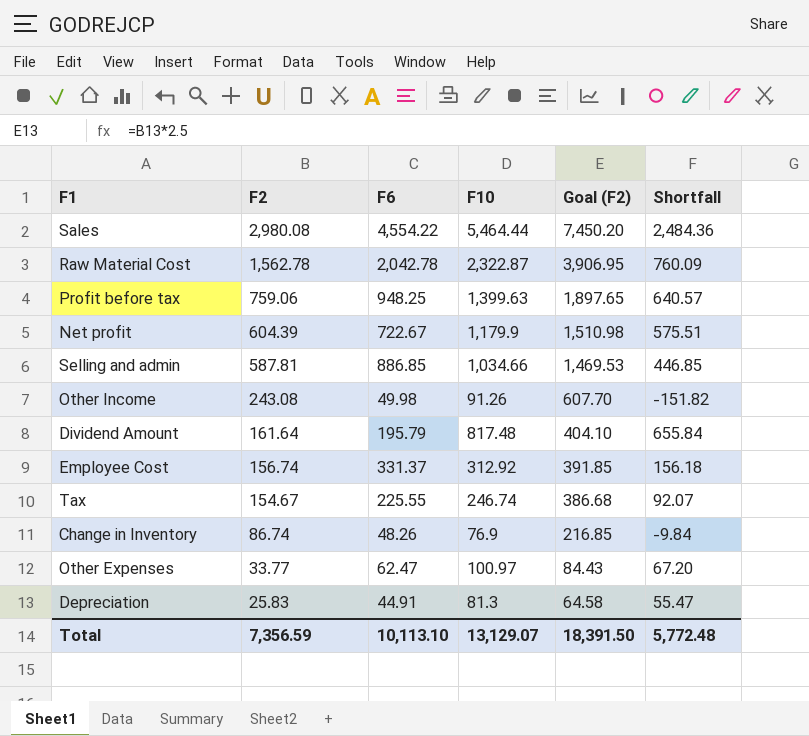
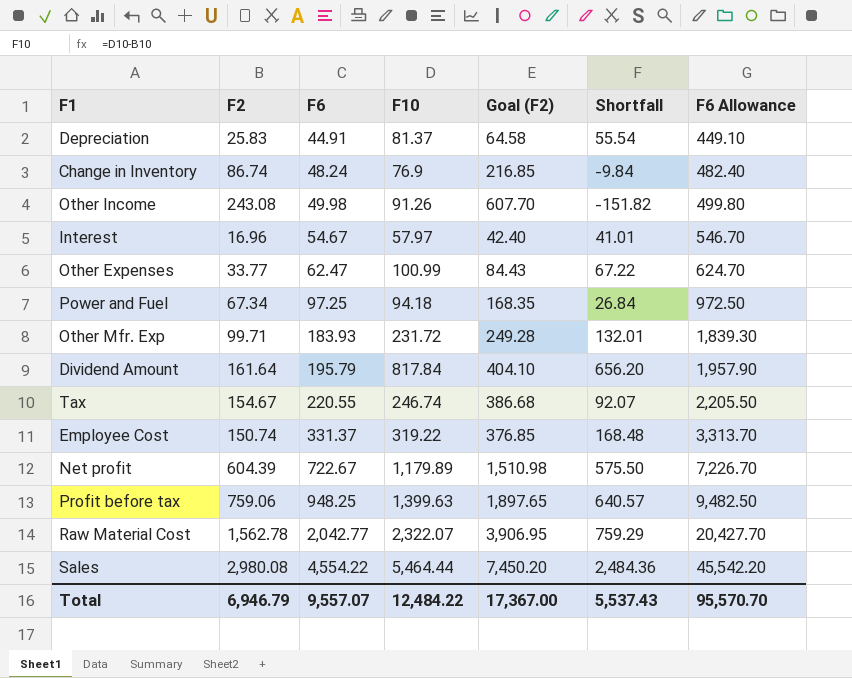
row order: F2 descending -> F6 ascending
column F6 Allowance | formula: none -> [F6] * 10
row Selling and admin: 587.81 | 886.85 | 1,034.66 | 1,469.53 | 446.85 -> none
Depreciation | F10: 81.3 -> 81.37
Depreciation | Shortfall: 55.47 -> 55.54
Change in Inventory | F6: 48.26 -> 48.24
row Interest: none -> 16.96 | 54.67 | 57.97 | 42.40 | 41.01 | 546.70
Other Expenses | F10: 100.97 -> 100.99
Other Expenses | Shortfall: 67.20 -> 67.22
row Power and Fuel: none -> 67.34 | 97.25 | 94.18 | 168.35 | 26.84 | 972.50
row Other Mfr. Exp: none -> 99.71 | 183.93 | 231.72 | 249.28 | 132.01 | 1,839.30
Dividend Amount | F10: 817.48 -> 817.84
Dividend Amount | Shortfall: 655.84 -> 656.20
Tax | F6: 225.55 -> 220.55
Employee Cost | F2: 156.74 -> 150.74
Employee Cost | F10: 312.92 -> 319.22
Employee Cost | Goal (F2): 391.85 -> 376.85
Employee Cost | Shortfall: 156.18 -> 168.48
Net profit | F10: 1,179.9 -> 1,179.89
Net profit | Shortfall: 575.51 -> 575.50
Raw Material Cost | F6: 2,042.78 -> 2,042.77
Raw Material Cost | F10: 2,322.87 -> 2,322.07
Raw Material Cost | Shortfall: 760.09 -> 759.29
Total | F2: 7,356.59 -> 6,946.79
Total | F6: 10,113.10 -> 9,557.07
Total | F10: 13,129.07 -> 12,484.22
Total | Goal (F2): 18,391.50 -> 17,367.00
Total | Shortfall: 5,772.48 -> 5,537.43

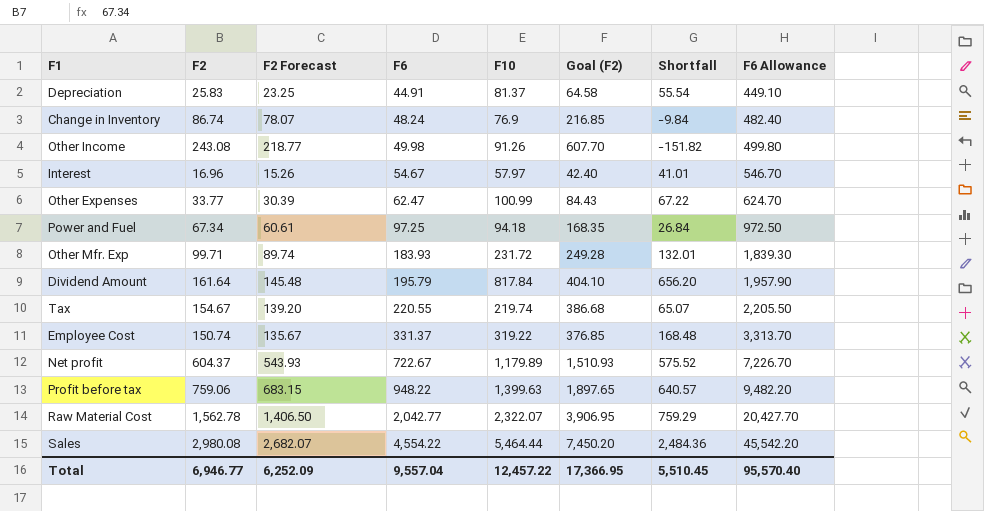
column F2 Forecast | formula: none -> [F2] * 0.9
Tax | F10: 246.74 -> 219.74
Tax | Shortfall: 92.07 -> 65.07
Net profit | F2: 604.39 -> 604.37
Net profit | Goal (F2): 1,510.98 -> 1,510.93
Net profit | Shortfall: 575.50 -> 575.52
Profit before tax | F6: 948.25 -> 948.22
Profit before tax | F6 Allowance: 9,482.50 -> 9,482.20
Total | F2: 6,946.79 -> 6,946.77
Total | F6: 9,557.07 -> 9,557.04
Total | F10: 12,484.22 -> 12,457.22
Total | Goal (F2): 17,367.00 -> 17,366.95
Total | Shortfall: 5,537.43 -> 5,510.45
Total | F6 Allowance: 95,570.70 -> 95,570.40

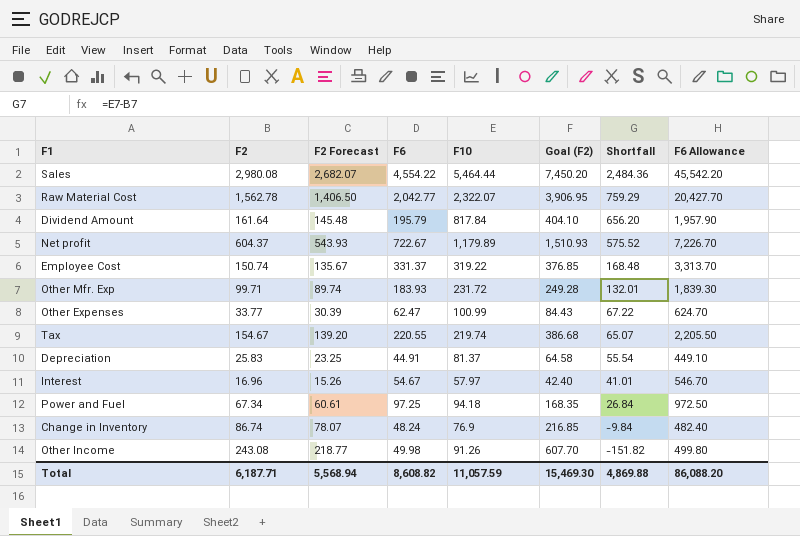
row order: F6 ascending -> Shortfall descending
row Profit before tax: 759.06 | 683.15 | 948.22 | 1,399.63 | 1,897.65 | 640.57 | 9,482.20 -> none
Total | F2: 6,946.77 -> 6,187.71
Total | F2 Forecast: 6,252.09 -> 5,568.94
Total | F6: 9,557.04 -> 8,608.82
Total | F10: 12,457.22 -> 11,057.59
Total | Goal (F2): 17,366.95 -> 15,469.30
Total | Shortfall: 5,510.45 -> 4,869.88
Total | F6 Allowance: 95,570.40 -> 86,088.20

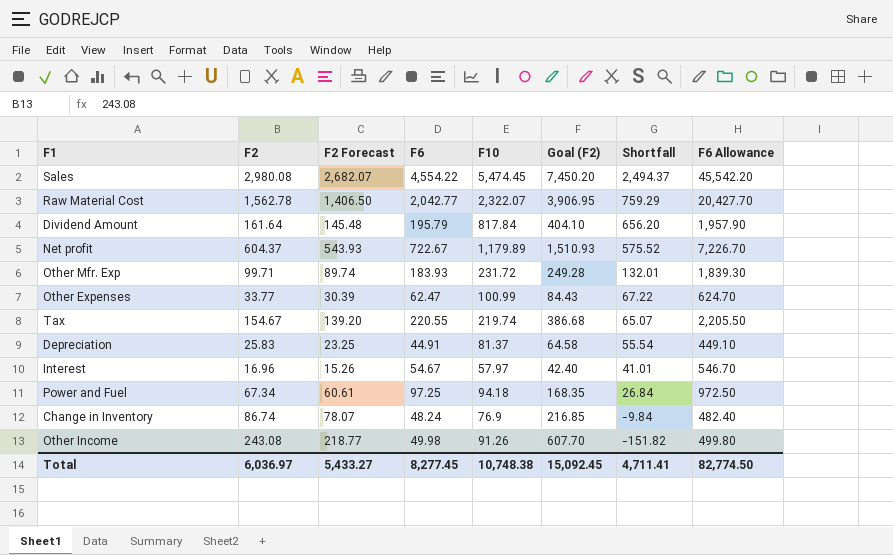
row Employee Cost: 150.74 | 135.67 | 331.37 | 319.22 | 376.85 | 168.48 | 3,313.70 -> none
Sales | F10: 5,464.44 -> 5,474.45
Sales | Shortfall: 2,484.36 -> 2,494.37
Total | F2: 6,187.71 -> 6,036.97
Total | F2 Forecast: 5,568.94 -> 5,433.27
Total | F6: 8,608.82 -> 8,277.45
Total | F10: 11,057.59 -> 10,748.38
Total | Goal (F2): 15,469.30 -> 15,092.45
Total | Shortfall: 4,869.88 -> 4,711.41
Total | F6 Allowance: 86,088.20 -> 82,774.50

